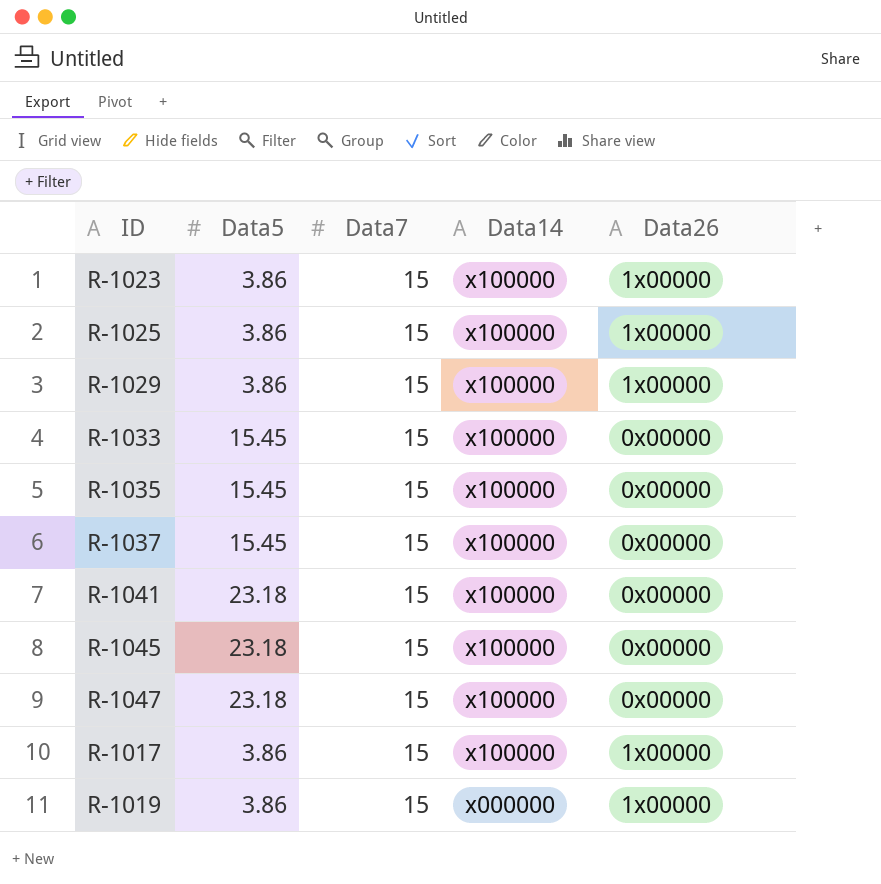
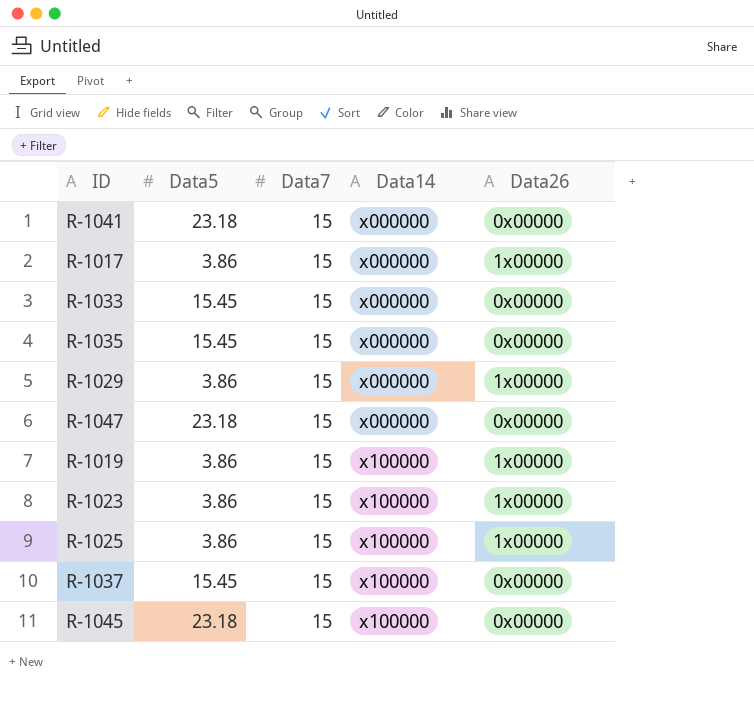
row order: Data14 descending -> Data14 ascending
R-1041 | Data14: x100000 -> x000000
R-1017 | Data14: x100000 -> x000000
R-1033 | Data14: x100000 -> x000000
R-1035 | Data14: x100000 -> x000000
R-1029 | Data14: x100000 -> x000000
R-1047 | Data14: x100000 -> x000000
R-1019 | Data14: x000000 -> x100000

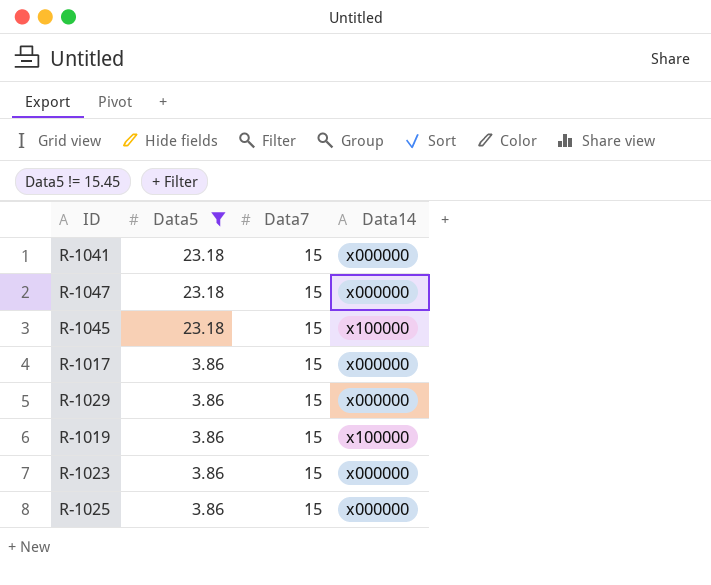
filter: none -> Data5 != 15.45
row order: Data14 ascending -> Data5 descending
column Data26 | position: 5 -> none
R-1023 | Data14: x100000 -> x000000
R-1025 | Data14: x100000 -> x000000

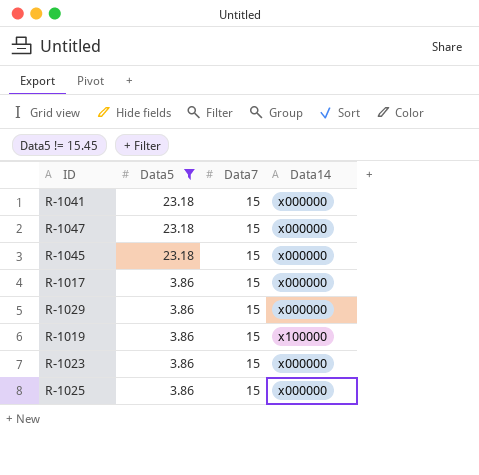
R-1045 | Data14: x100000 -> x000000

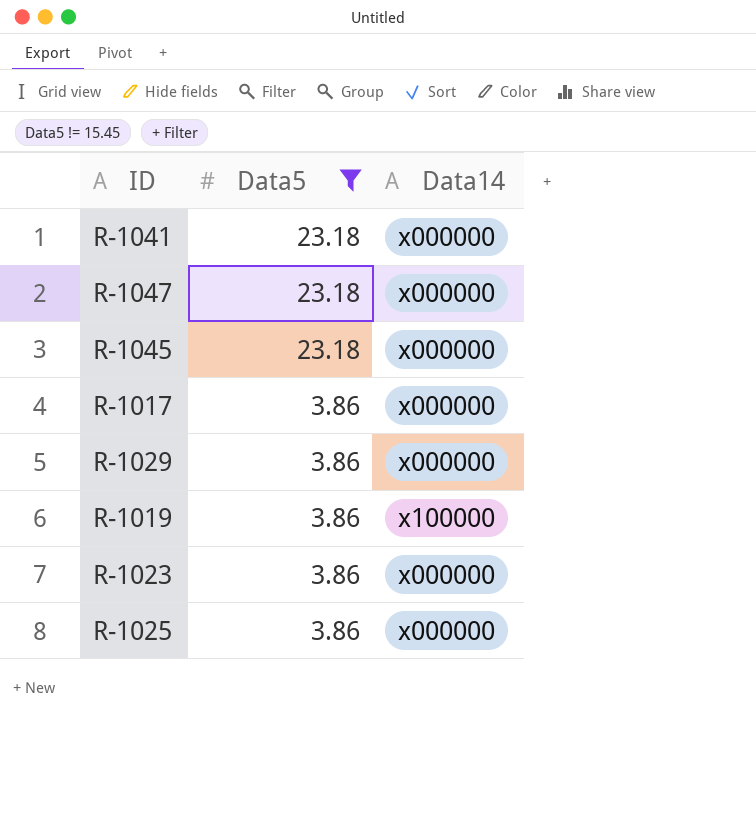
column Data7 | position: 3 -> none

